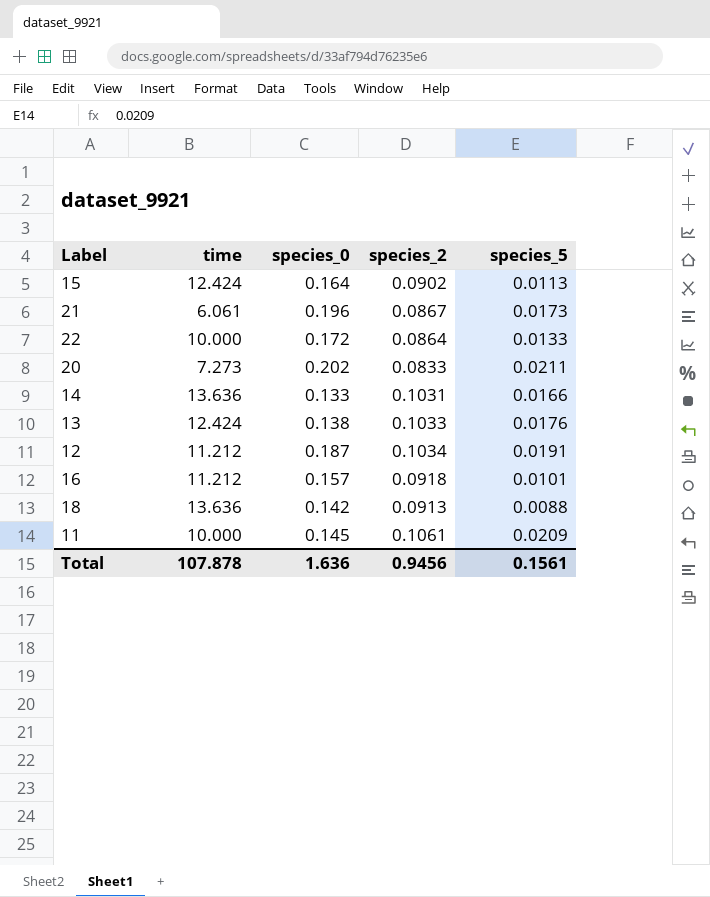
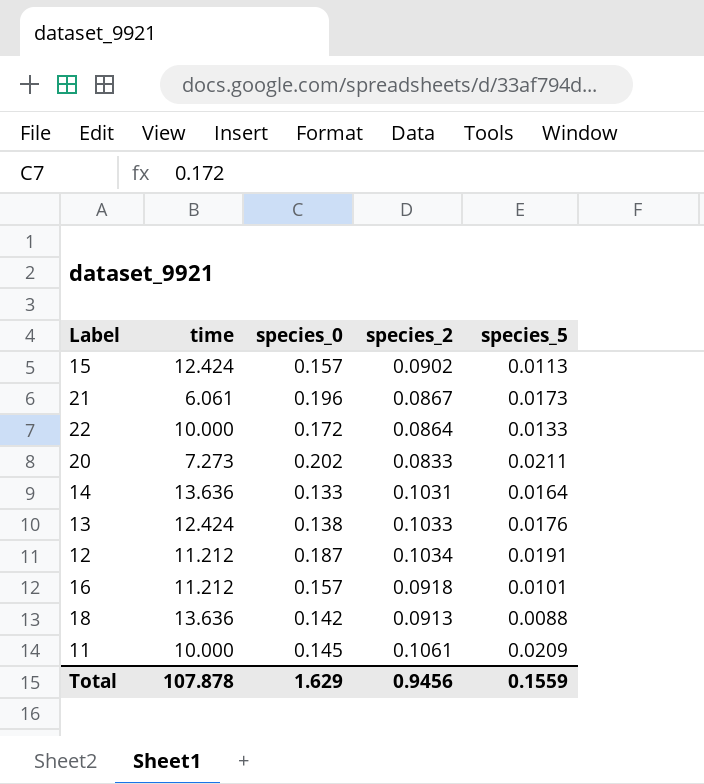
15 | species_0: 0.164 -> 0.157
14 | species_5: 0.0166 -> 0.0164
Total | species_0: 1.636 -> 1.629
Total | species_5: 0.1561 -> 0.1559

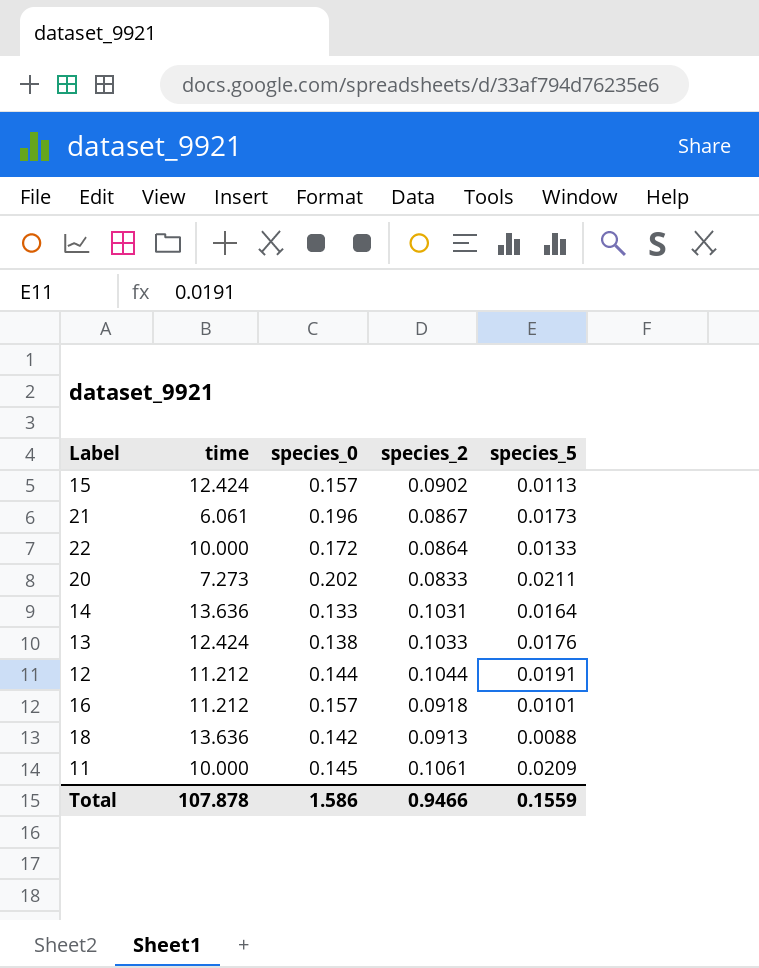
12 | species_0: 0.187 -> 0.144
12 | species_2: 0.1034 -> 0.1044
Total | species_0: 1.629 -> 1.586
Total | species_2: 0.9456 -> 0.9466

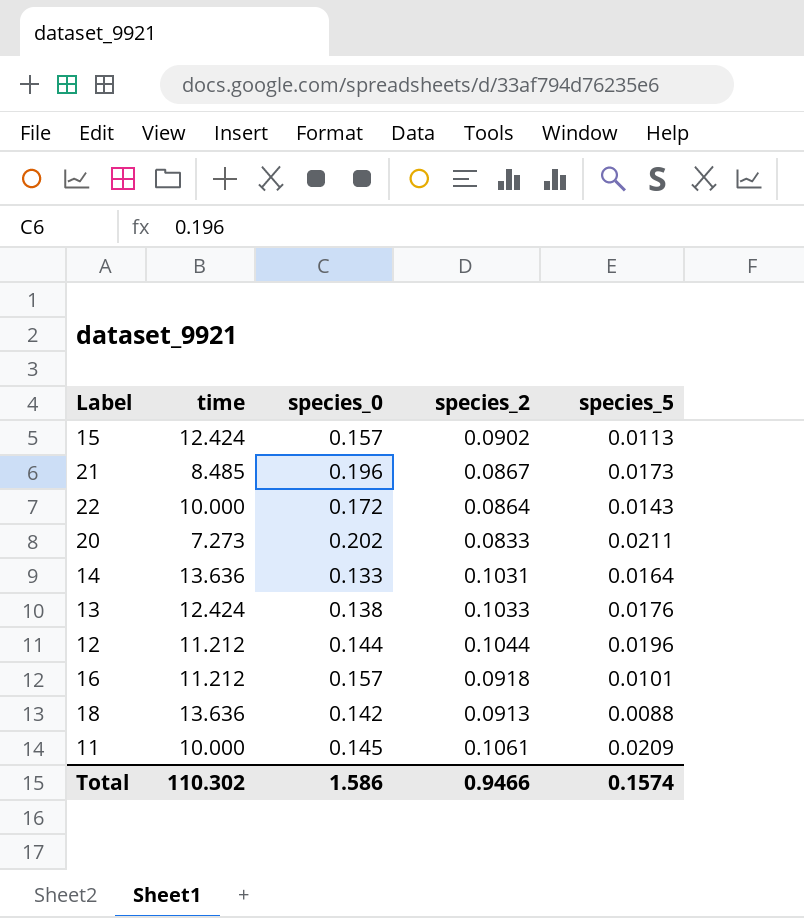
21 | time: 6.061 -> 8.485
22 | species_5: 0.0133 -> 0.0143
12 | species_5: 0.0191 -> 0.0196
Total | time: 107.878 -> 110.302
Total | species_5: 0.1559 -> 0.1574

